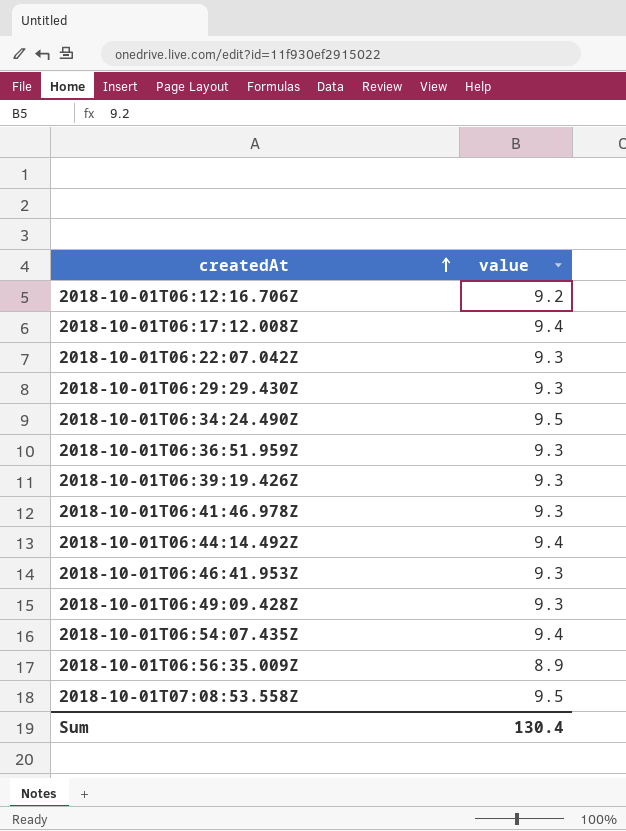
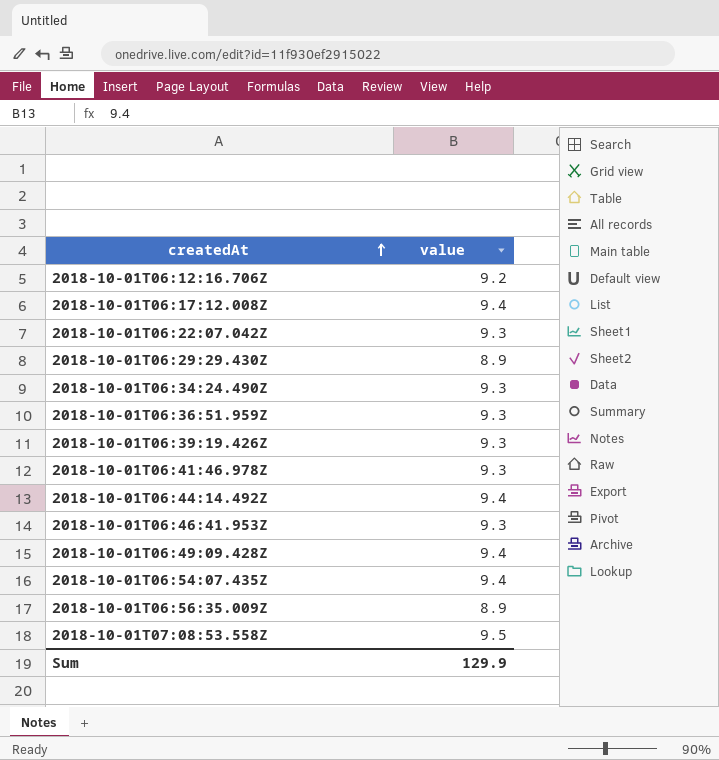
2018-10-01T06:29:29.430Z | value: 9.3 -> 8.9
2018-10-01T06:34:24.490Z | value: 9.5 -> 9.3
2018-10-01T06:49:09.428Z | value: 9.3 -> 9.4
Sum | value: 130.4 -> 129.9

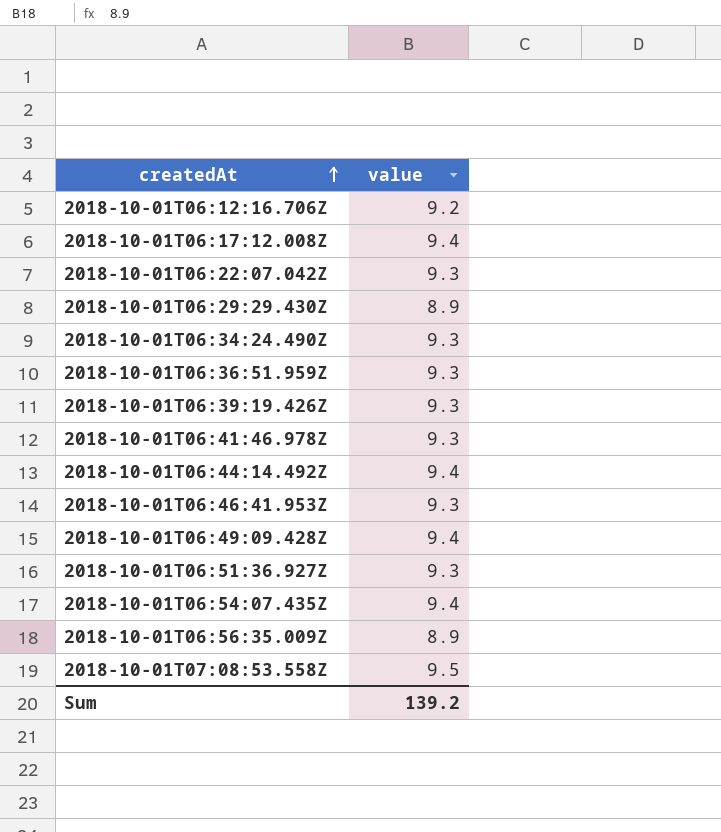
row 2018-10-01T06:51:36.927Z: none -> 9.3
Sum | value: 129.9 -> 139.2

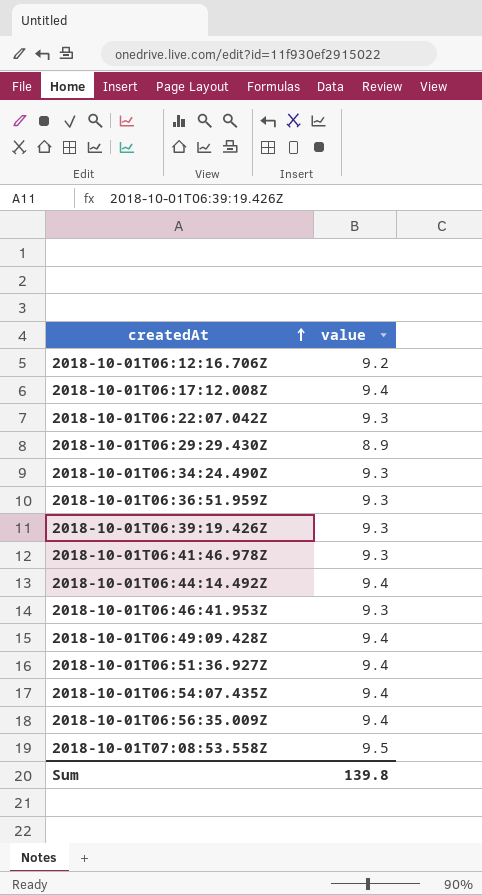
2018-10-01T06:51:36.927Z | value: 9.3 -> 9.4
2018-10-01T06:56:35.009Z | value: 8.9 -> 9.4
Sum | value: 139.2 -> 139.8

